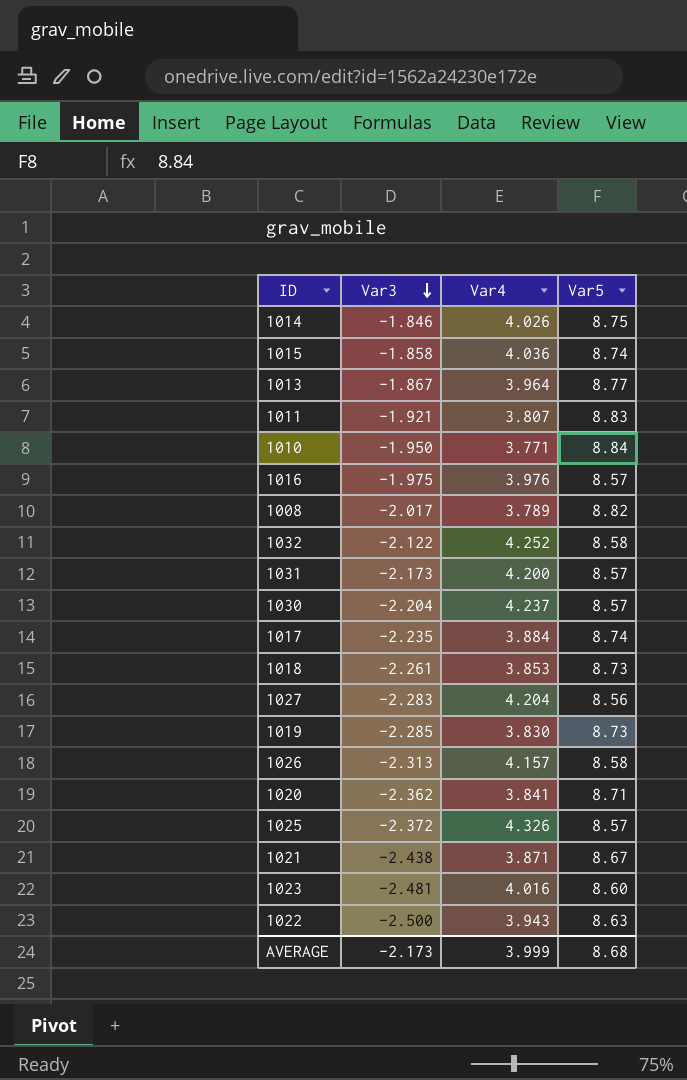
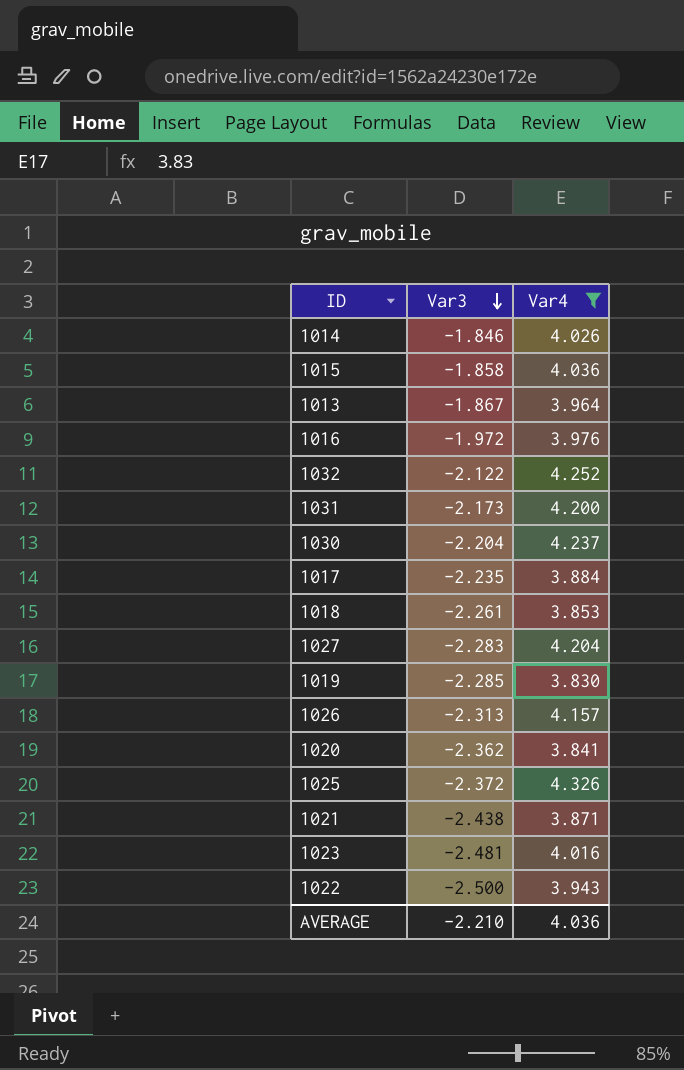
filter: none -> Var4 >= 3.830
column Var5 | position: 4 -> none
1016 | Var3: -1.975 -> -1.972
AVERAGE | Var3: -2.173 -> -2.210
AVERAGE | Var4: 3.999 -> 4.036

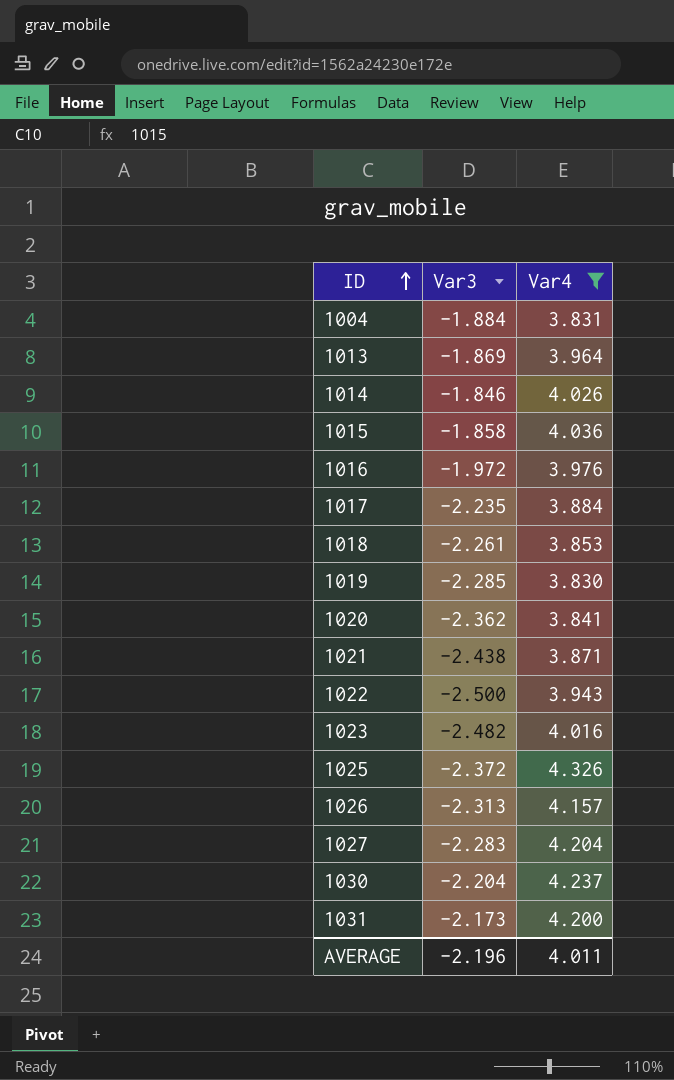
row order: Var3 descending -> ID ascending
row 1032: -2.122 | 4.252 -> none
row 1004: none -> -1.884 | 3.831
1013 | Var3: -1.867 -> -1.869
1023 | Var3: -2.481 -> -2.482
AVERAGE | Var3: -2.210 -> -2.196
AVERAGE | Var4: 4.036 -> 4.011

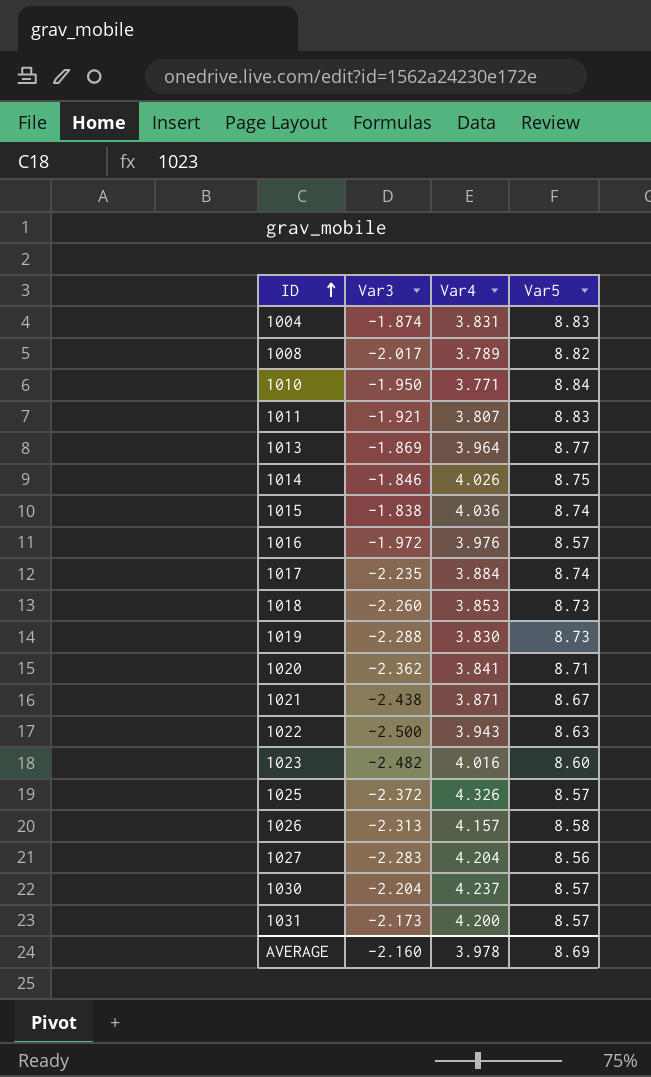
filter: Var4 >= 3.830 -> none
column Var5 | position: none -> 4
1004 | Var3: -1.884 -> -1.874
1015 | Var3: -1.858 -> -1.838
1018 | Var3: -2.261 -> -2.260
1019 | Var3: -2.285 -> -2.288
AVERAGE | Var3: -2.196 -> -2.160
AVERAGE | Var4: 4.011 -> 3.978

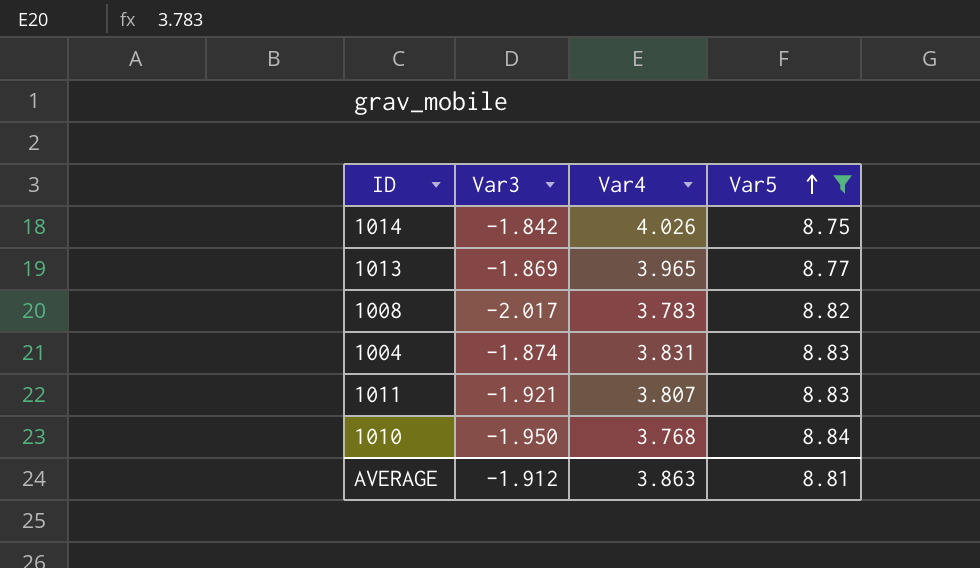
filter: none -> Var5 >= 8.75
row order: ID ascending -> Var5 ascending
1014 | Var3: -1.846 -> -1.842
1013 | Var4: 3.964 -> 3.965
1008 | Var4: 3.789 -> 3.783
1010 | Var4: 3.771 -> 3.768
AVERAGE | Var3: -2.160 -> -1.912
AVERAGE | Var4: 3.978 -> 3.863
AVERAGE | Var5: 8.69 -> 8.81

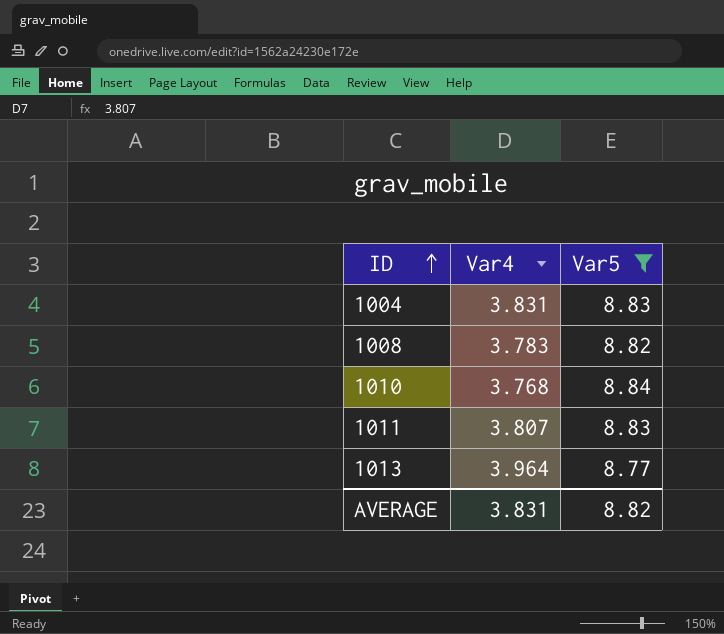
row order: Var5 ascending -> ID ascending
column Var3 | position: 2 -> none
row 1014: -1.842 | 4.026 | 8.75 -> none
1013 | Var4: 3.965 -> 3.964
AVERAGE | Var4: 3.863 -> 3.831
AVERAGE | Var5: 8.81 -> 8.82

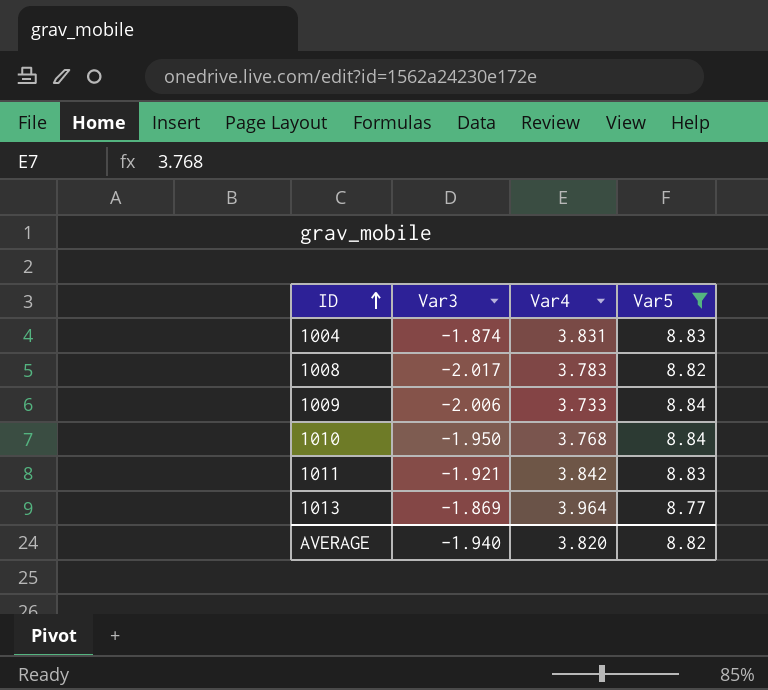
column Var3 | position: none -> 2
row 1009: none -> -2.006 | 3.733 | 8.84
1011 | Var4: 3.807 -> 3.842
AVERAGE | Var4: 3.831 -> 3.820

